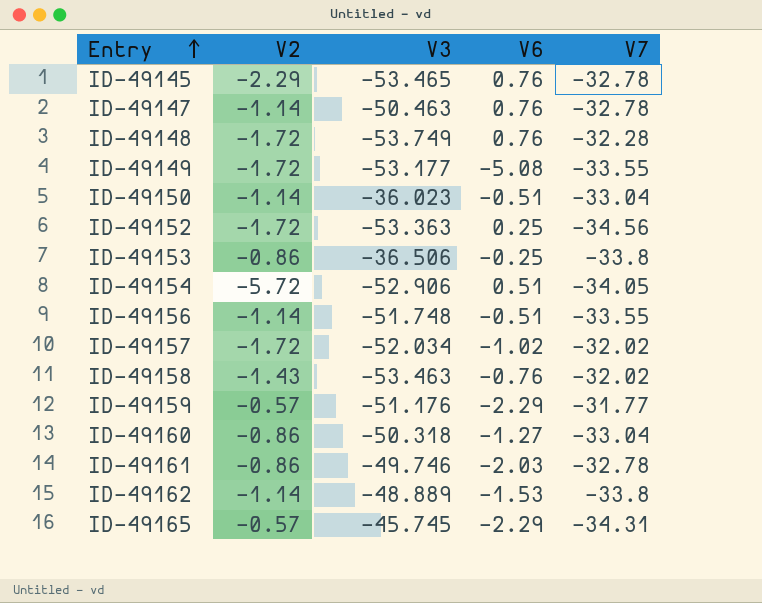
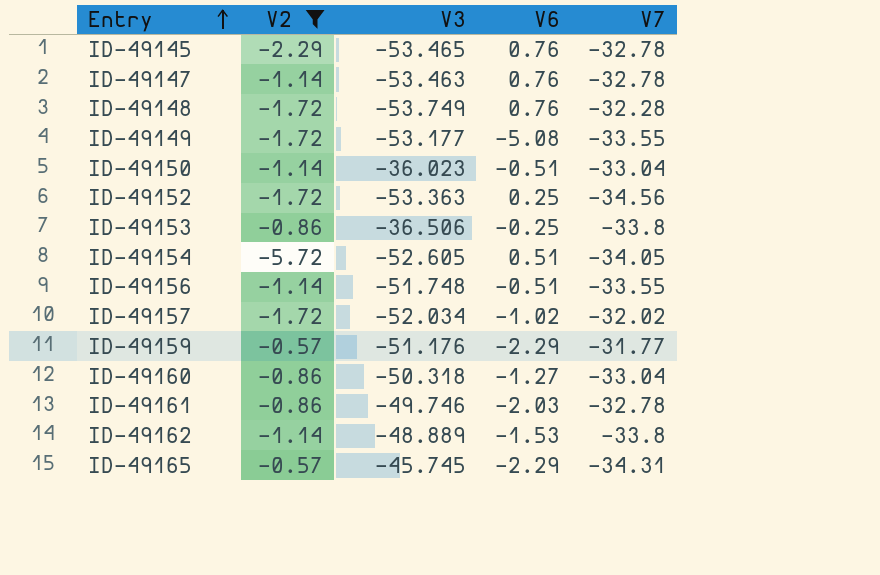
filter: none -> V2 != -1.43
ID-49147 | V3: -50.463 -> -53.463
ID-49154 | V3: -52.906 -> -52.605

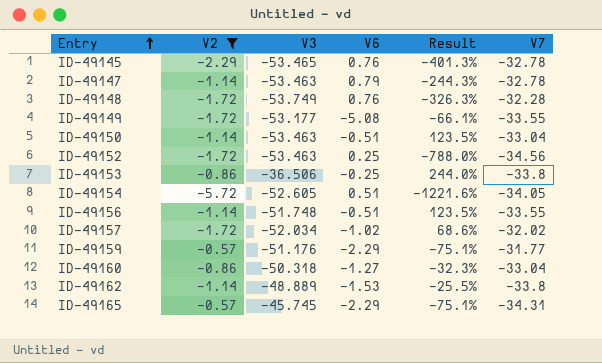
column Result | formula: none -> ([V2] - [V6]) / [V6]
row ID-49161: -0.86 | -49.746 | -2.03 | -32.78 -> none
ID-49147 | V6: 0.76 -> 0.79
ID-49150 | V3: -36.023 -> -53.463
ID-49152 | V3: -53.363 -> -53.463

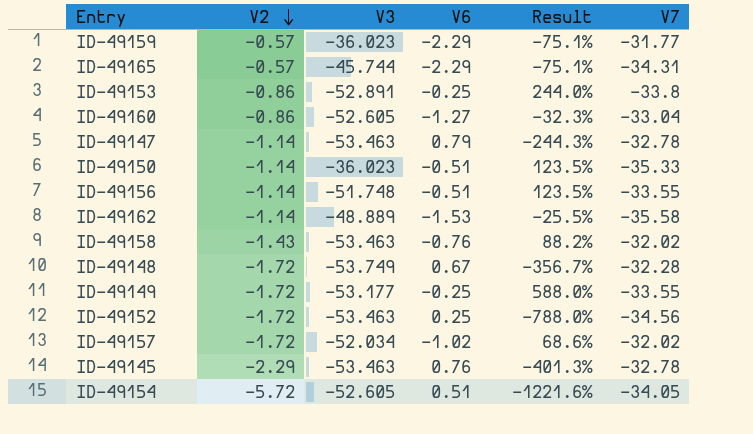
filter: V2 != -1.43 -> none
row order: Entry ascending -> V2 descending
ID-49159 | V3: -51.176 -> -36.023
ID-49165 | V3: -45.745 -> -45.744
ID-49153 | V3: -36.506 -> -52.891
ID-49160 | V3: -50.318 -> -52.605
ID-49150 | V3: -53.463 -> -36.023
ID-49150 | V7: -33.04 -> -35.33
ID-49162 | V7: -33.8 -> -35.58
ID-49148 | V6: 0.76 -> 0.67
ID-49148 | Result: -326.3% -> -356.7%
ID-49149 | V6: -5.08 -> -0.25
ID-49149 | Result: -66.1% -> 588.0%
ID-49145 | V3: -53.465 -> -53.463

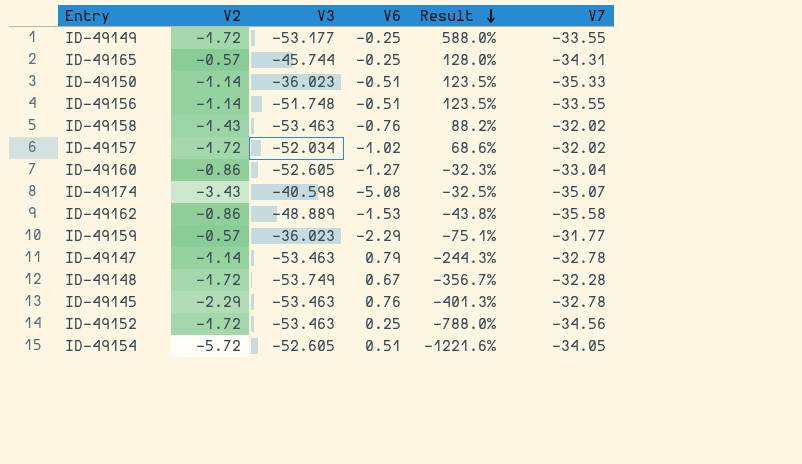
row order: V2 descending -> Result descending
row ID-49153: -0.86 | -52.891 | -0.25 | 244.0% | -33.8 -> none
ID-49165 | V6: -2.29 -> -0.25
ID-49165 | Result: -75.1% -> 128.0%
row ID-49174: none -> -3.43 | -40.598 | -5.08 | -32.5% | -35.07
ID-49162 | V2: -1.14 -> -0.86
ID-49162 | Result: -25.5% -> -43.8%

